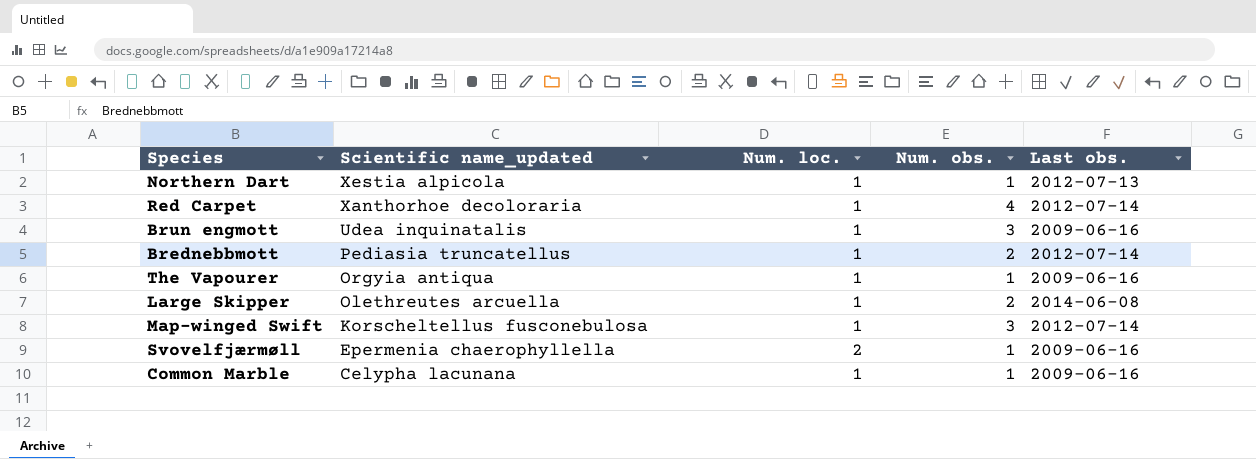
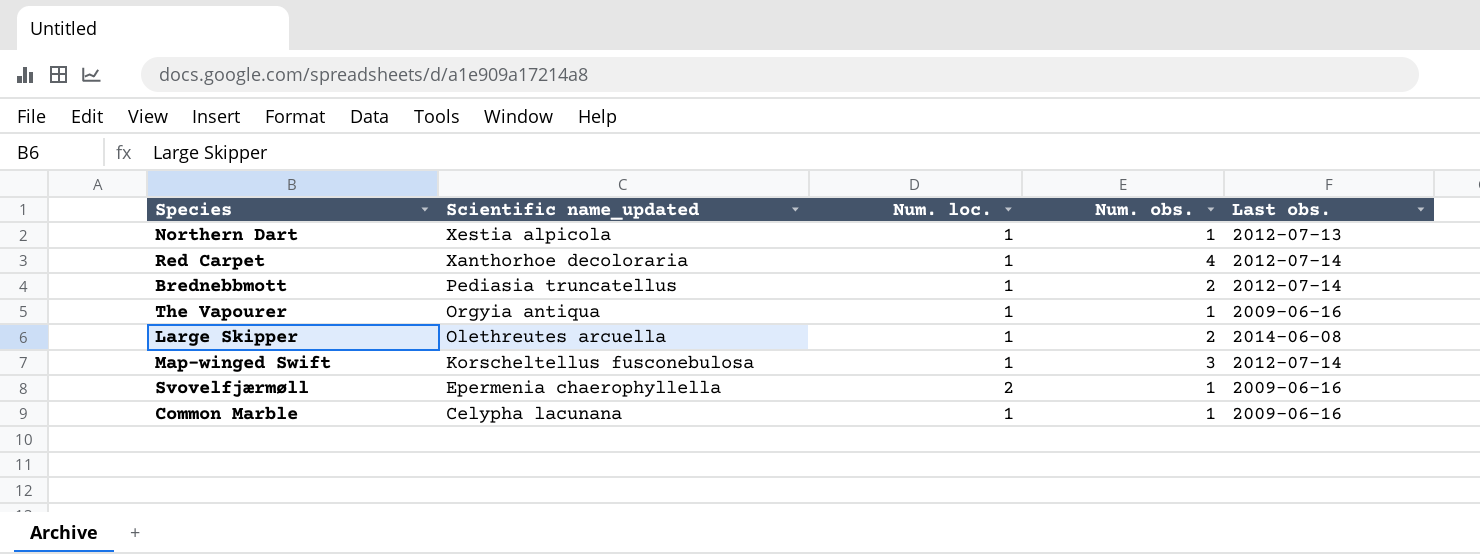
row Brun engmott: Udea inquinatalis | 1 | 3 | 2009-06-16 -> none

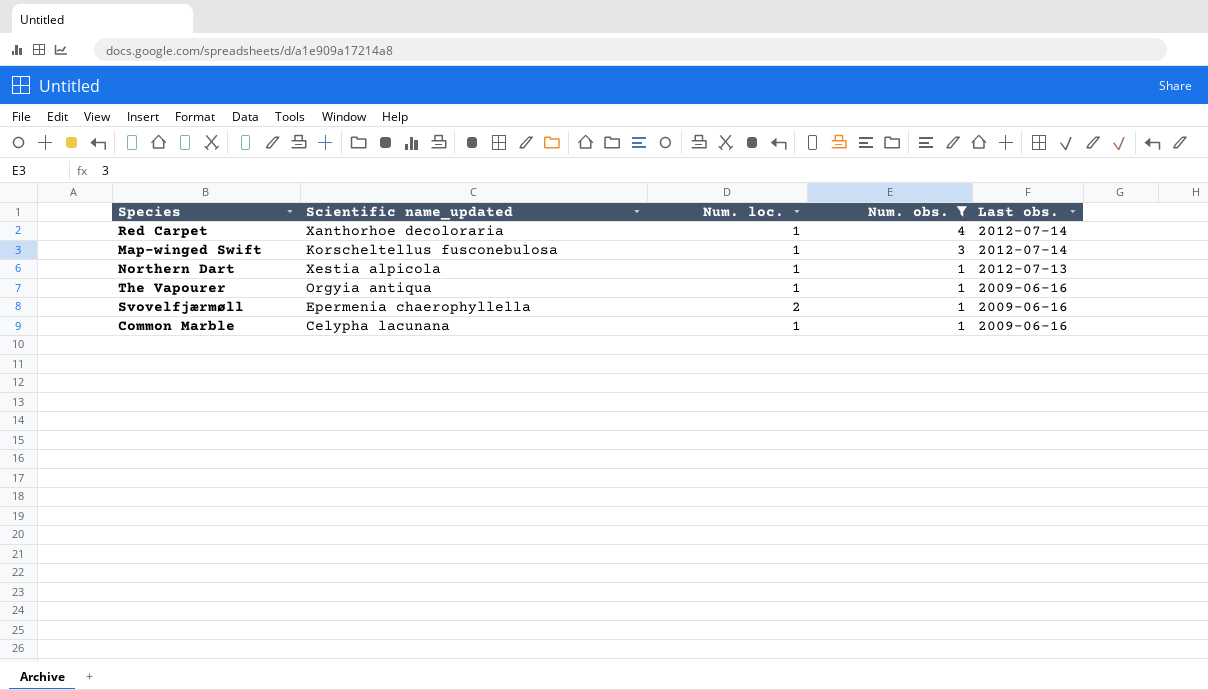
filter: none -> Num. obs. != 2
row order: Scientific name_updated descending -> Num. obs. descending

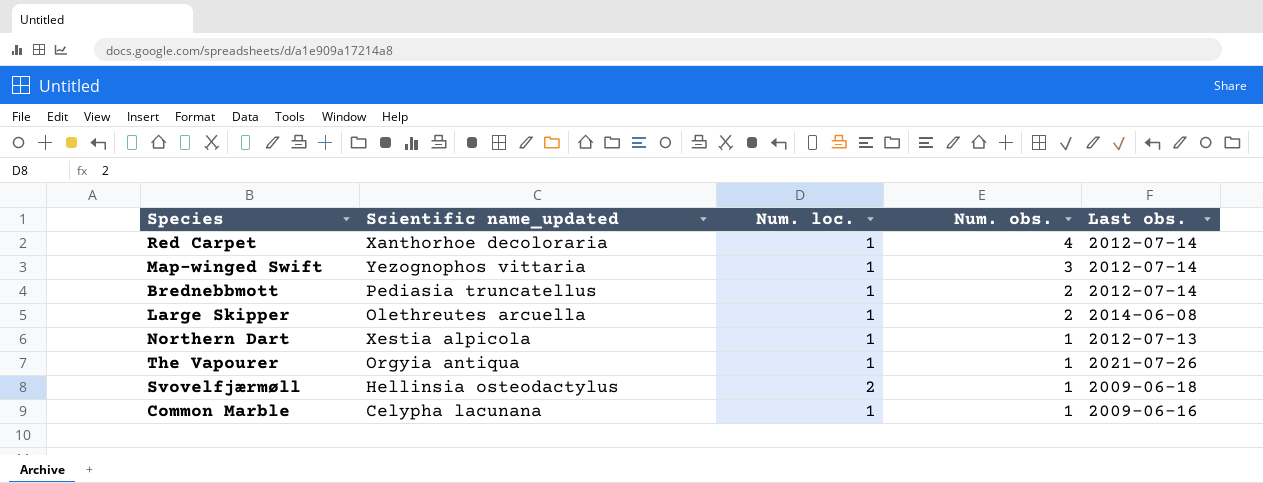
filter: Num. obs. != 2 -> none
Map-winged Swift | Scientific name_updated: Korscheltellus fusconebulosa -> Yezognophos vittaria
The Vapourer | Last obs.: 2009-06-16 -> 2021-07-26
Svovelfjærmøll | Scientific name_updated: Epermenia chaerophyllella -> Hellinsia osteodactylus
Svovelfjærmøll | Last obs.: 2009-06-16 -> 2009-06-18

